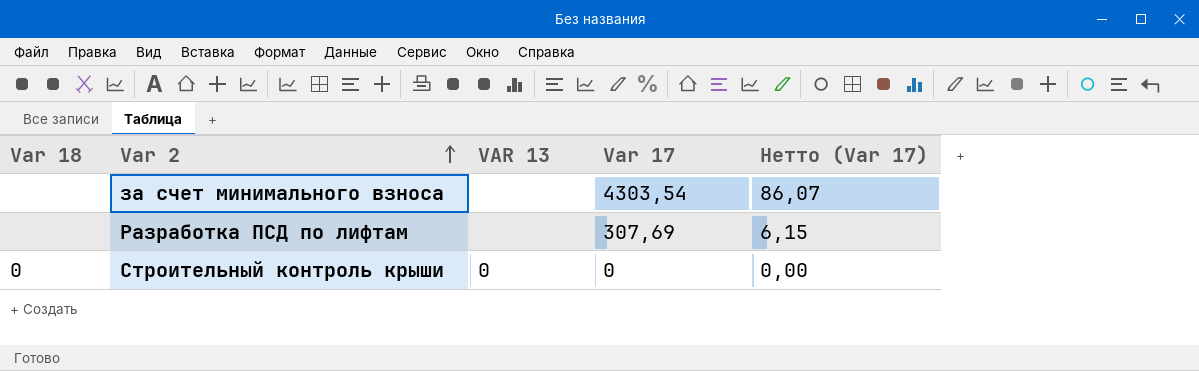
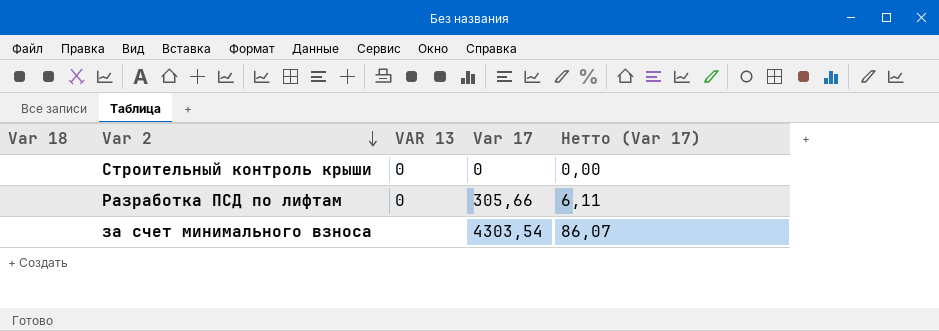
row order: Var 2 ascending -> Var 2 descending
Строительный контроль крыши | Var 18: 0 -> none
Разработка ПСД по лифтам | VAR 13: none -> 0
Разработка ПСД по лифтам | Var 17: 307,69 -> 305,66
Разработка ПСД по лифтам | Нетто (Var 17): 6,15 -> 6,11

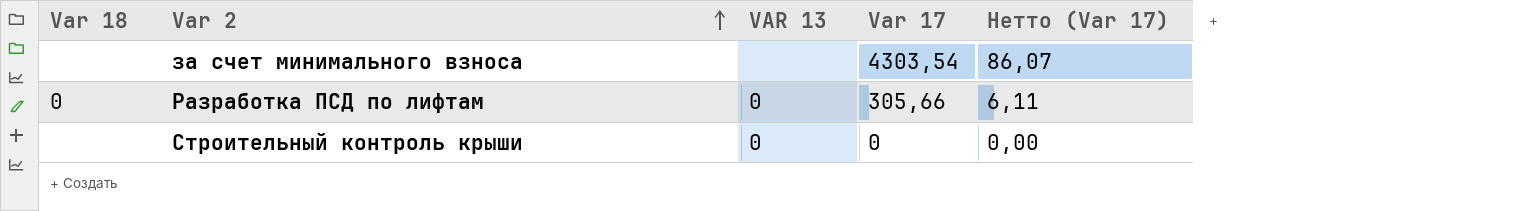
row order: Var 2 descending -> Var 2 ascending
Разработка ПСД по лифтам | Var 18: none -> 0

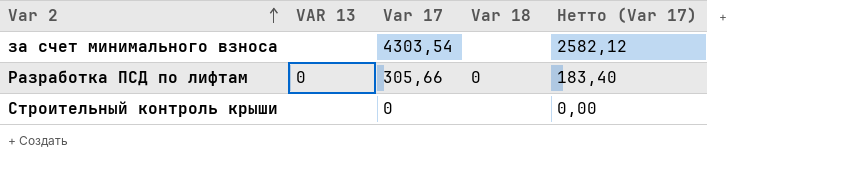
column Var 18 | position: 1 -> 4
column Нетто (Var 17) | formula: [Var 17] * 0,02 -> [Var 17] * 0,6
Строительный контроль крыши | VAR 13: 0 -> none

